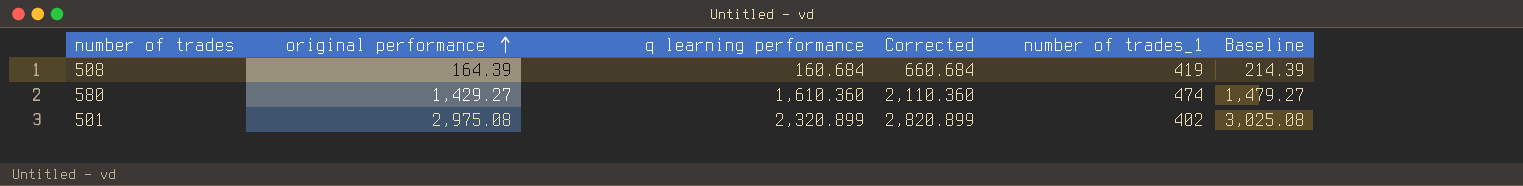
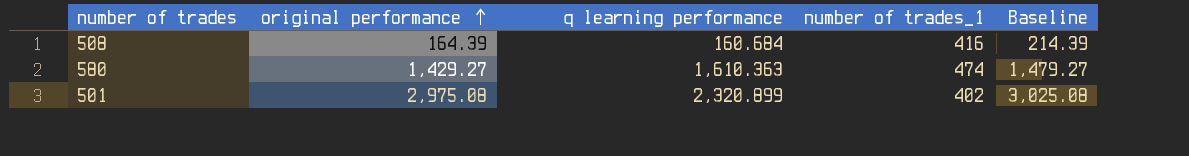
column Corrected | formula: [q learning performance] + 500 -> none
508 | number of trades_1: 419 -> 416
580 | q learning performance: 1,610.360 -> 1,610.363

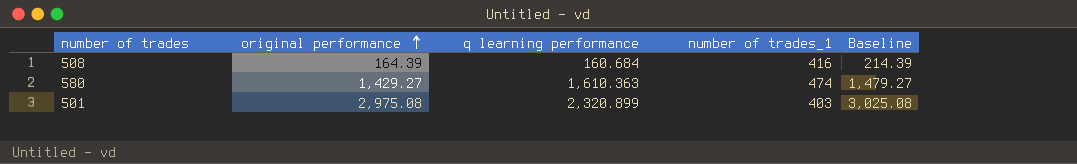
501 | number of trades_1: 402 -> 403

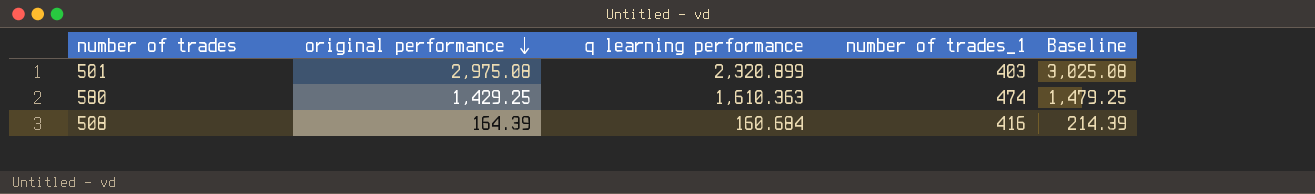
row order: original performance ascending -> original performance descending
580 | original performance: 1,429.27 -> 1,429.25
580 | Baseline: 1,479.27 -> 1,479.25

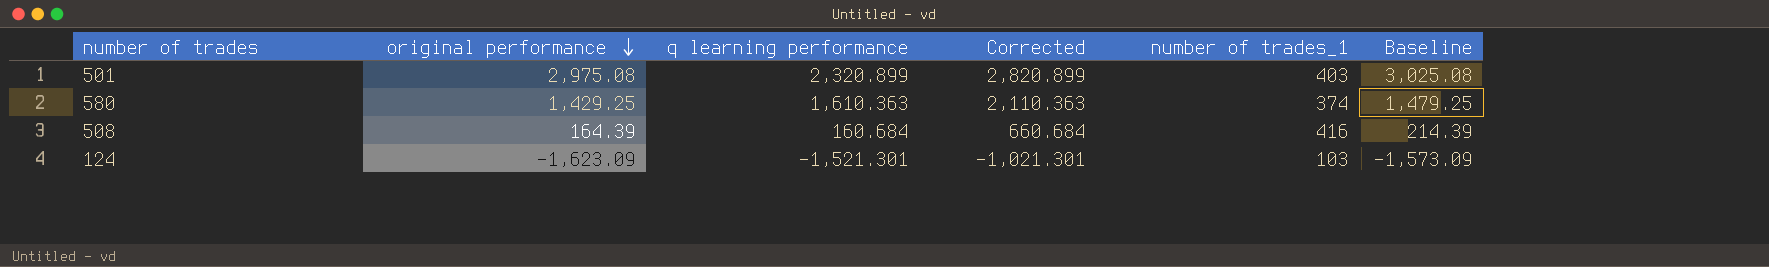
column Corrected | formula: none -> [q learning performance] + 500
580 | number of trades_1: 474 -> 374
row 124: none -> -1,623.09 | -1,521.301 | -1,021.301 | 103 | -1,573.09

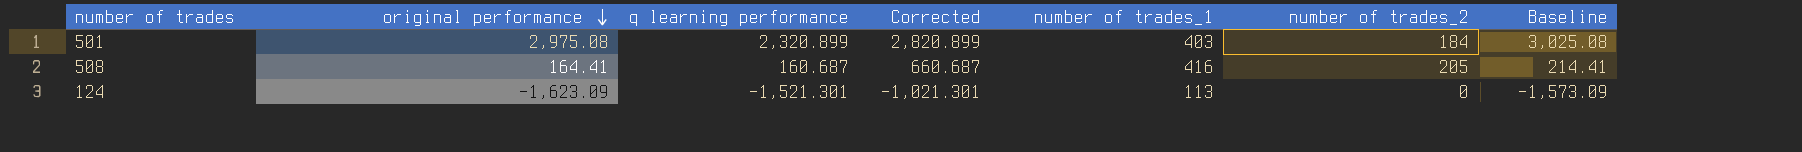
column number of trades_2 | position: none -> 6
row 580: 1,429.25 | 1,610.363 | 2,110.363 | 374 | 1,479.25 -> none
508 | original performance: 164.39 -> 164.41
508 | q learning performance: 160.684 -> 160.687
508 | Corrected: 660.684 -> 660.687
508 | Baseline: 214.39 -> 214.41
124 | number of trades_1: 103 -> 113

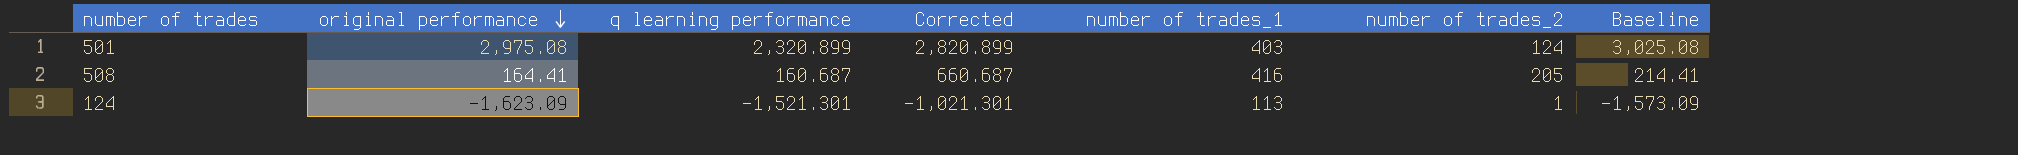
501 | number of trades_2: 184 -> 124
124 | number of trades_2: 0 -> 1

